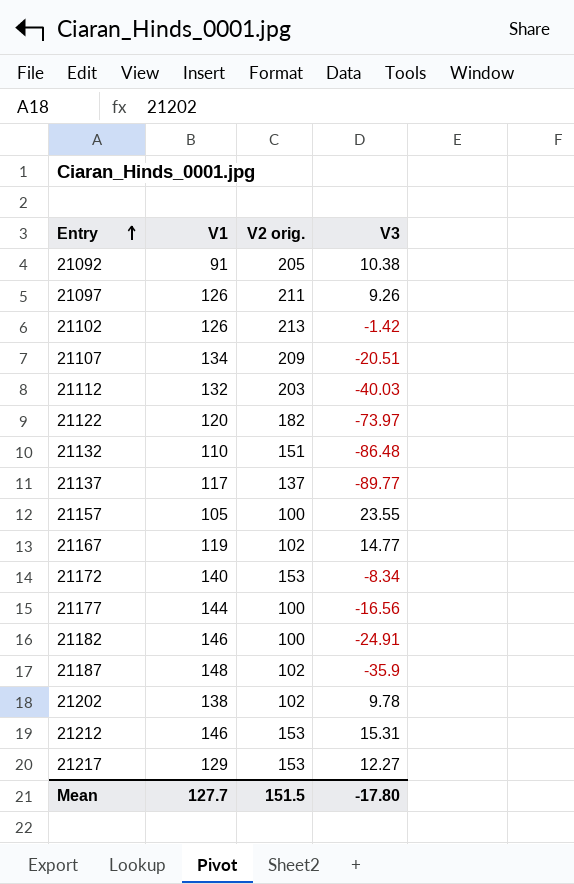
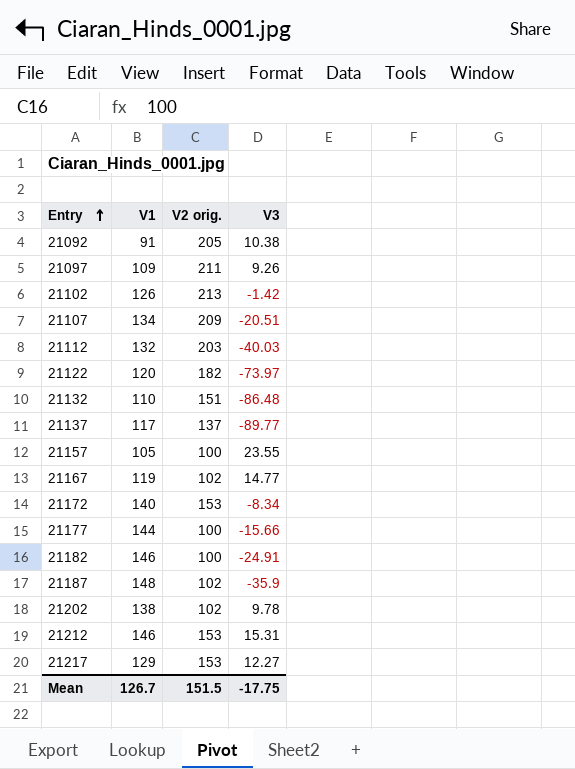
21097 | V1: 126 -> 109
21177 | V3: -16.56 -> -15.66
Mean | V1: 127.7 -> 126.7
Mean | V3: -17.80 -> -17.75

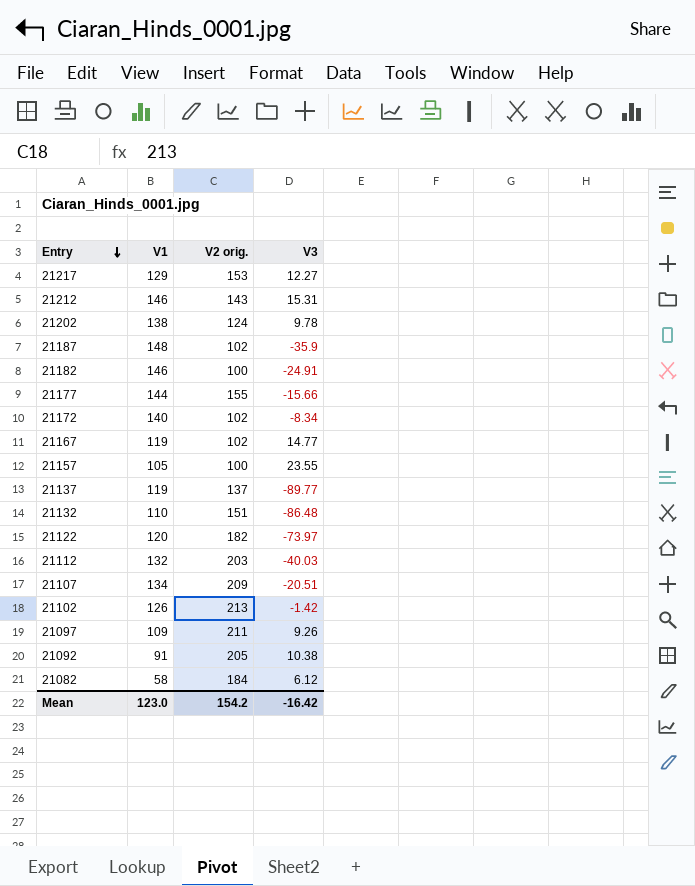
row order: Entry ascending -> Entry descending
21212 | V2 orig.: 153 -> 143
21202 | V2 orig.: 102 -> 124
21177 | V2 orig.: 100 -> 155
21172 | V2 orig.: 153 -> 102
21137 | V1: 117 -> 119
row 21082: none -> 58 | 184 | 6.12
Mean | V1: 126.7 -> 123.0
Mean | V2 orig.: 151.5 -> 154.2
Mean | V3: -17.75 -> -16.42

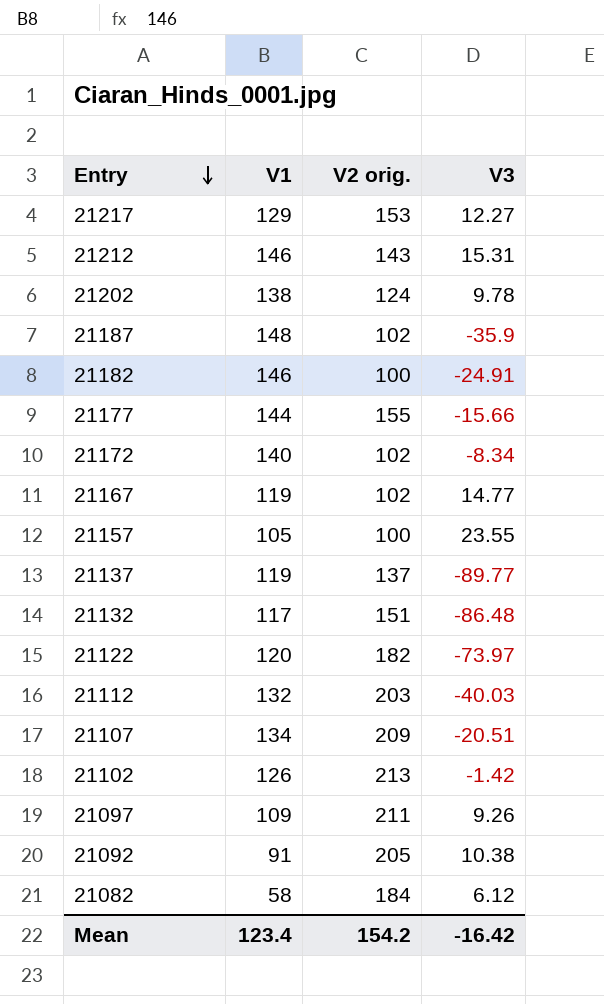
21132 | V1: 110 -> 117
Mean | V1: 123.0 -> 123.4

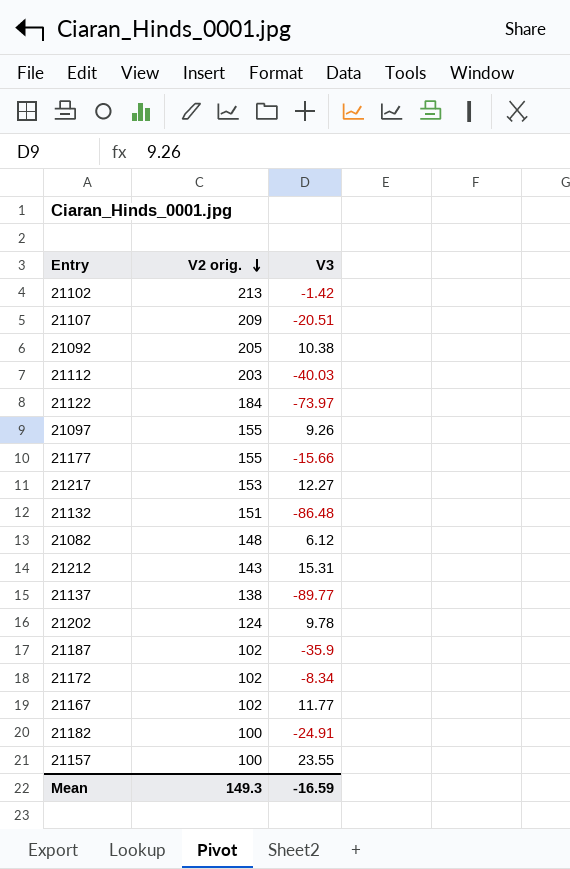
row order: Entry descending -> V2 orig. descending
column V1 | position: 2 -> none
21122 | V2 orig.: 182 -> 184
21097 | V2 orig.: 211 -> 155
21082 | V2 orig.: 184 -> 148
21137 | V2 orig.: 137 -> 138
21167 | V3: 14.77 -> 11.77
Mean | V2 orig.: 154.2 -> 149.3
Mean | V3: -16.42 -> -16.59

